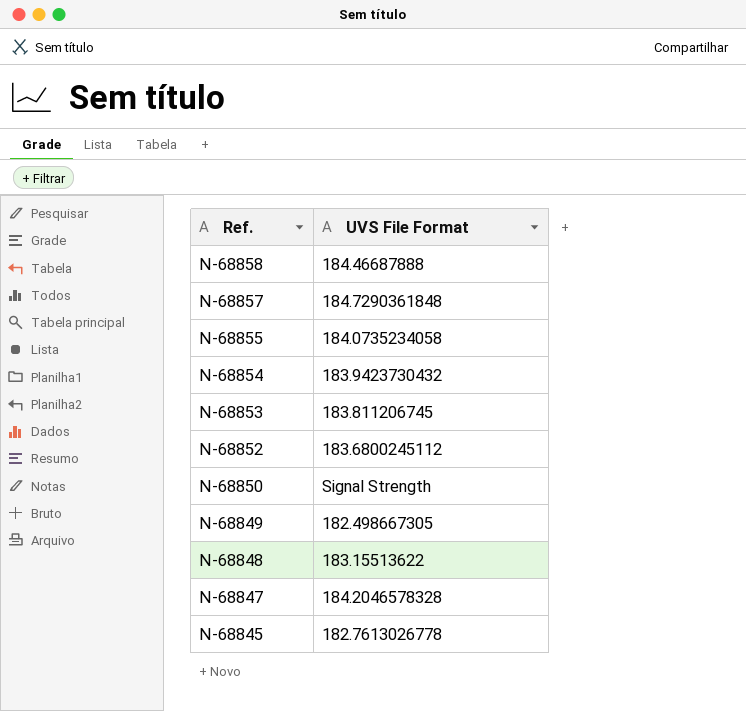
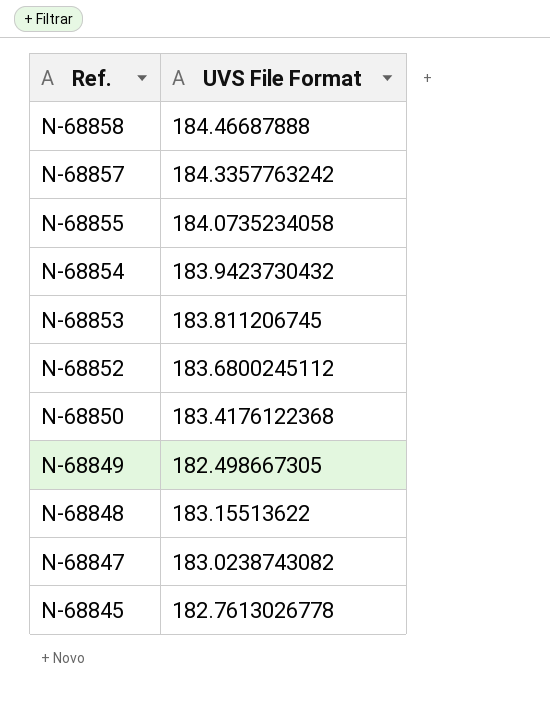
N-68857 | UVS File Format: 184.7290361848 -> 184.3357763242
N-68850 | UVS File Format: Signal Strength -> 183.4176122368
N-68847 | UVS File Format: 184.2046578328 -> 183.0238743082

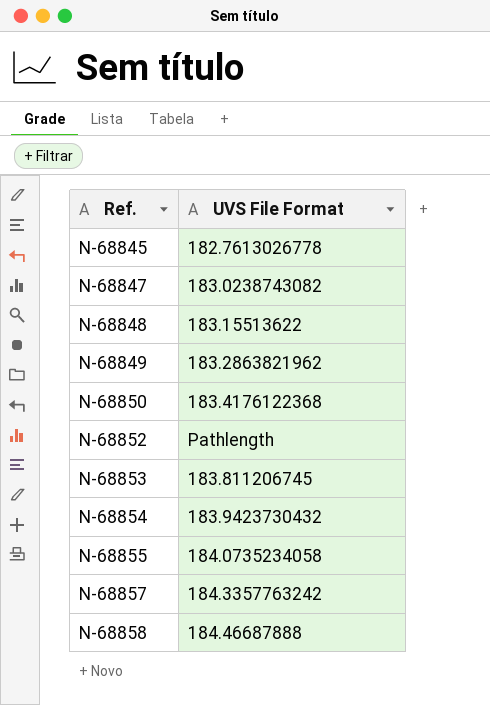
row order: Ref. descending -> Ref. ascending
N-68849 | UVS File Format: 182.498667305 -> 183.2863821962
N-68852 | UVS File Format: 183.6800245112 -> Pathlength

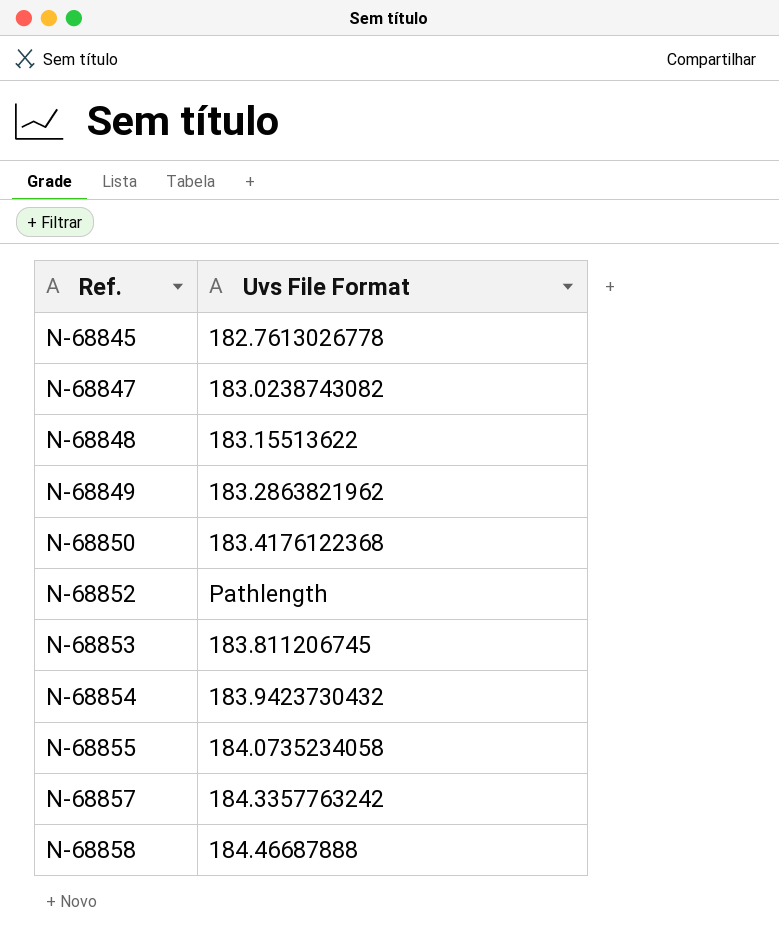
column name: UVS File Format -> Uvs File Format

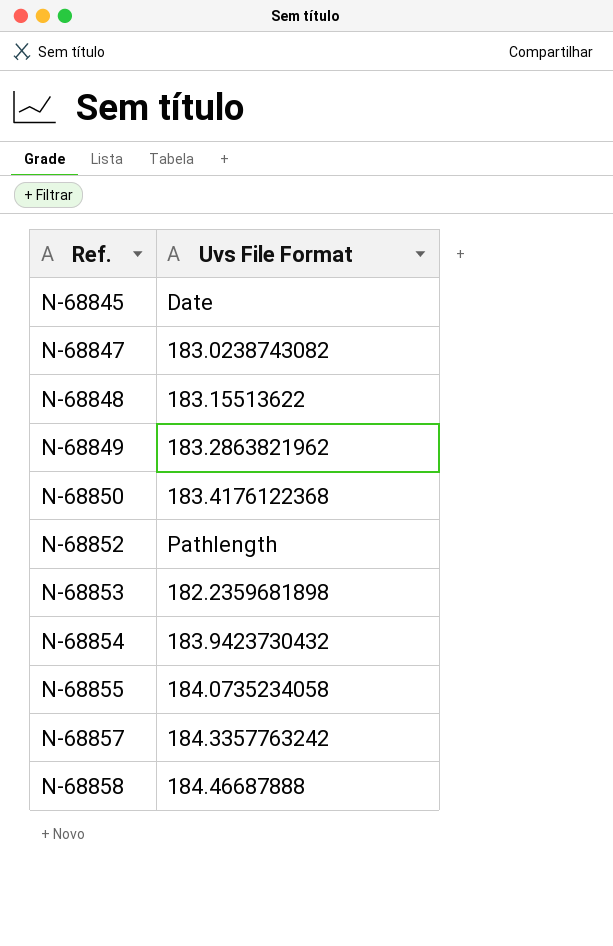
N-68845 | Uvs File Format: 182.7613026778 -> Date
N-68853 | Uvs File Format: 183.811206745 -> 182.2359681898

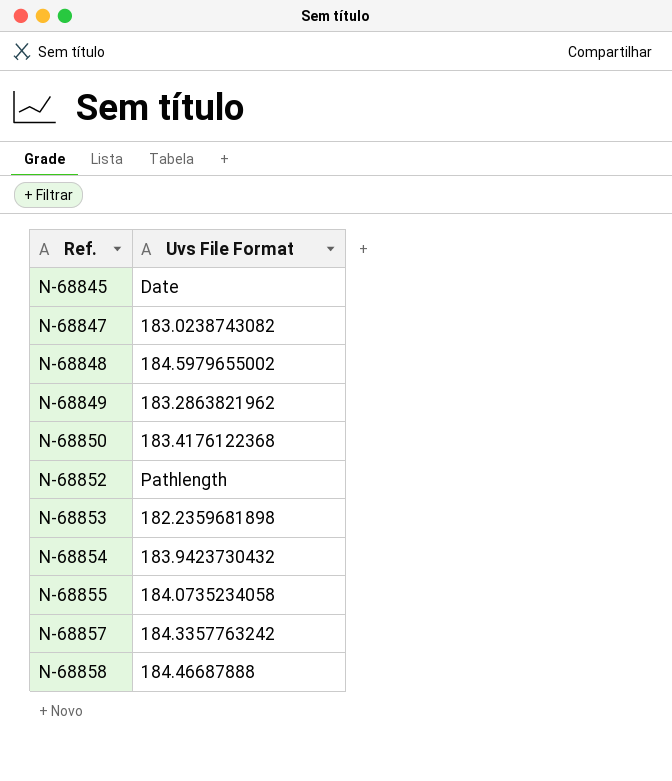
N-68848 | Uvs File Format: 183.15513622 -> 184.5979655002

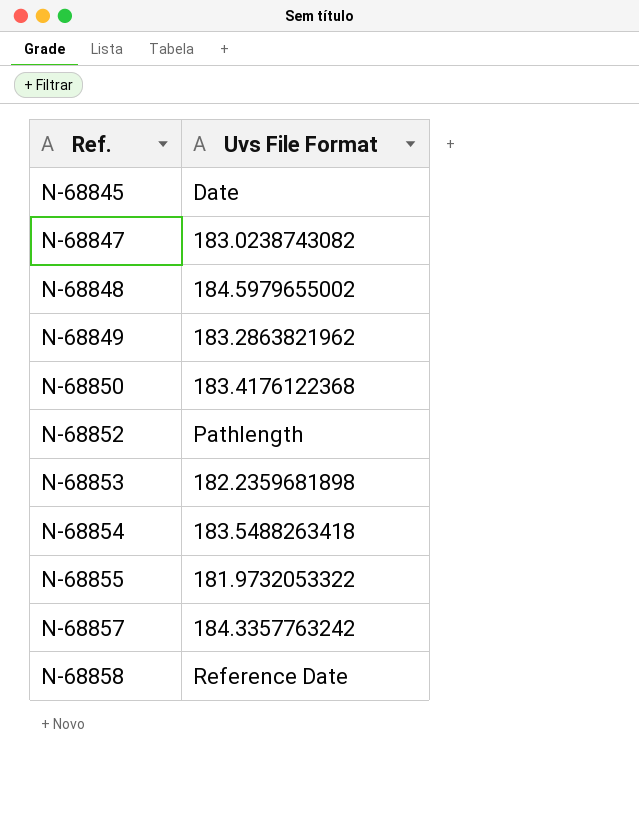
N-68854 | Uvs File Format: 183.9423730432 -> 183.5488263418
N-68855 | Uvs File Format: 184.0735234058 -> 181.9732053322
N-68858 | Uvs File Format: 184.46687888 -> Reference Date

